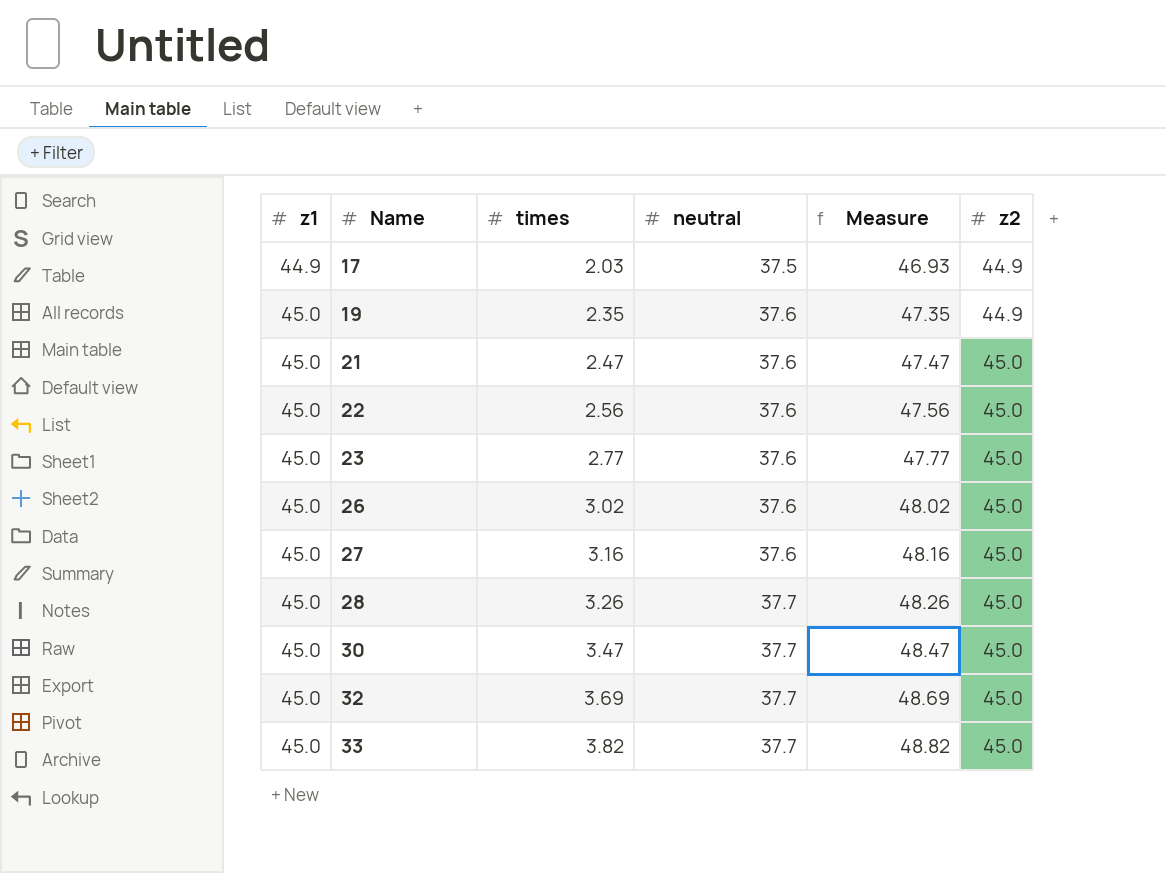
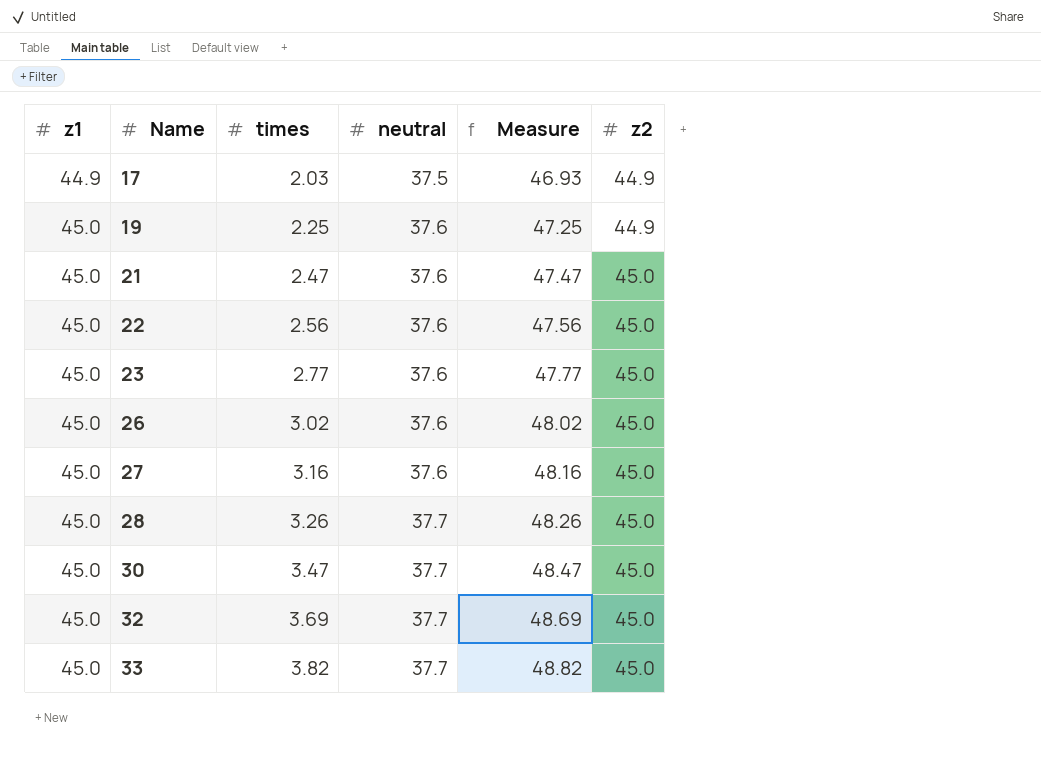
19 | times: 2.35 -> 2.25
19 | Measure: 47.35 -> 47.25

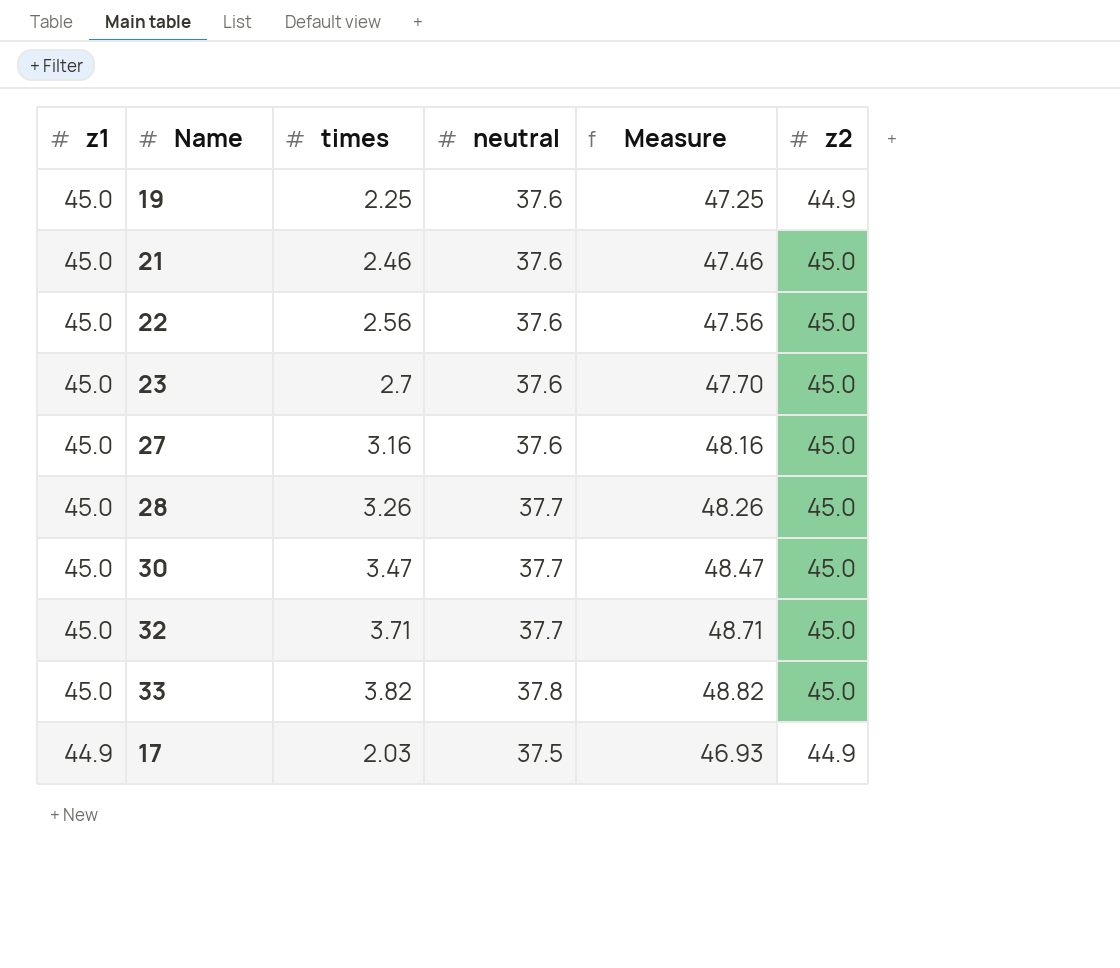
row order: z1 ascending -> z1 descending
row 26: 45.0 | 3.02 | 37.6 | 48.02 | 45.0 -> none
21 | times: 2.47 -> 2.46
21 | Measure: 47.47 -> 47.46
23 | times: 2.77 -> 2.7
23 | Measure: 47.77 -> 47.70
32 | times: 3.69 -> 3.71
32 | Measure: 48.69 -> 48.71
33 | neutral: 37.7 -> 37.8

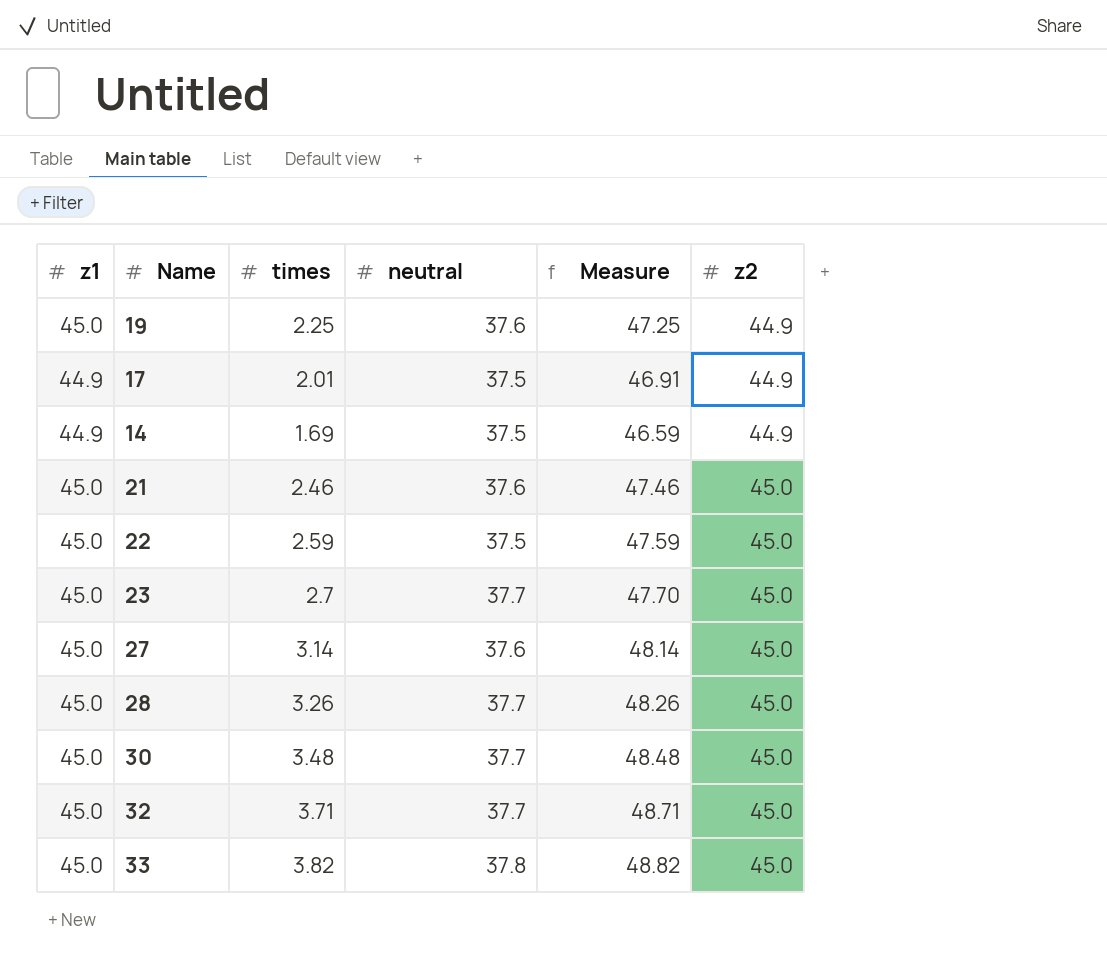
row order: z1 descending -> z2 ascending
17 | times: 2.03 -> 2.01
17 | Measure: 46.93 -> 46.91
row 14: none -> 44.9 | 1.69 | 37.5 | 46.59 | 44.9
22 | times: 2.56 -> 2.59
22 | neutral: 37.6 -> 37.5
22 | Measure: 47.56 -> 47.59
23 | neutral: 37.6 -> 37.7
27 | times: 3.16 -> 3.14
27 | Measure: 48.16 -> 48.14
30 | times: 3.47 -> 3.48
30 | Measure: 48.47 -> 48.48

